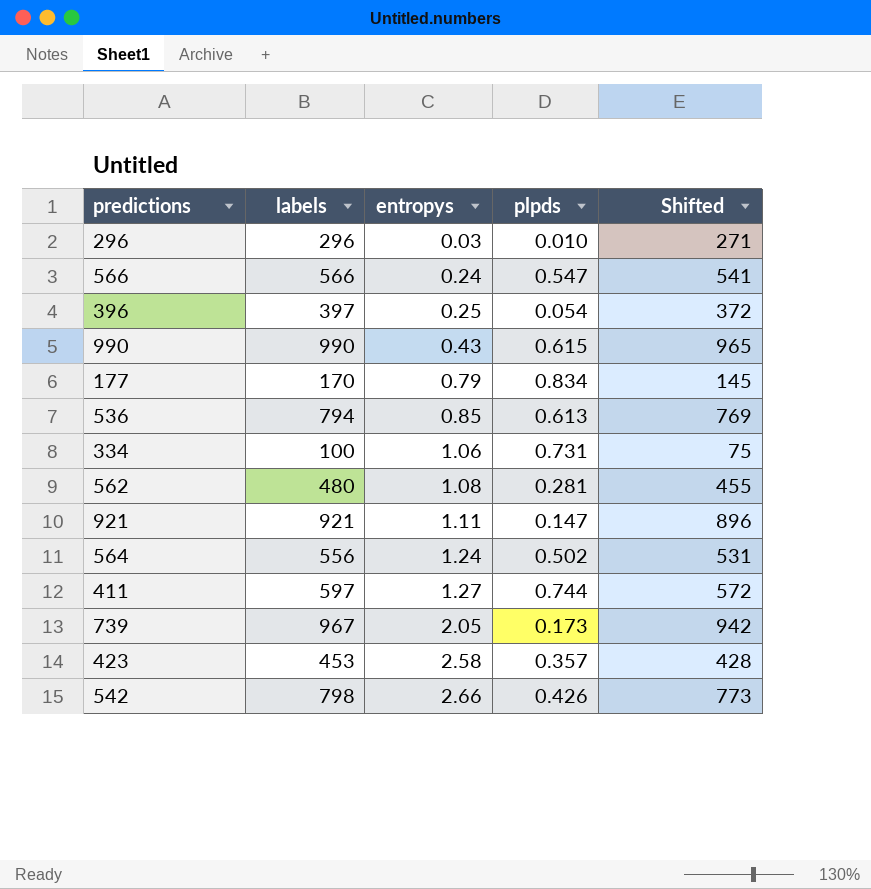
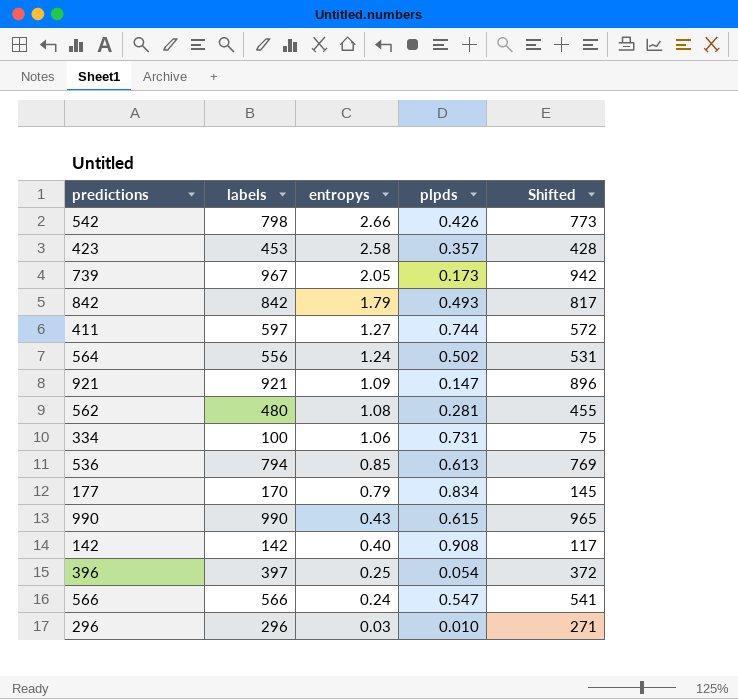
row order: entropys ascending -> entropys descending
row 842: none -> 842 | 1.79 | 0.493 | 817
921 | entropys: 1.11 -> 1.09
row 142: none -> 142 | 0.40 | 0.908 | 117

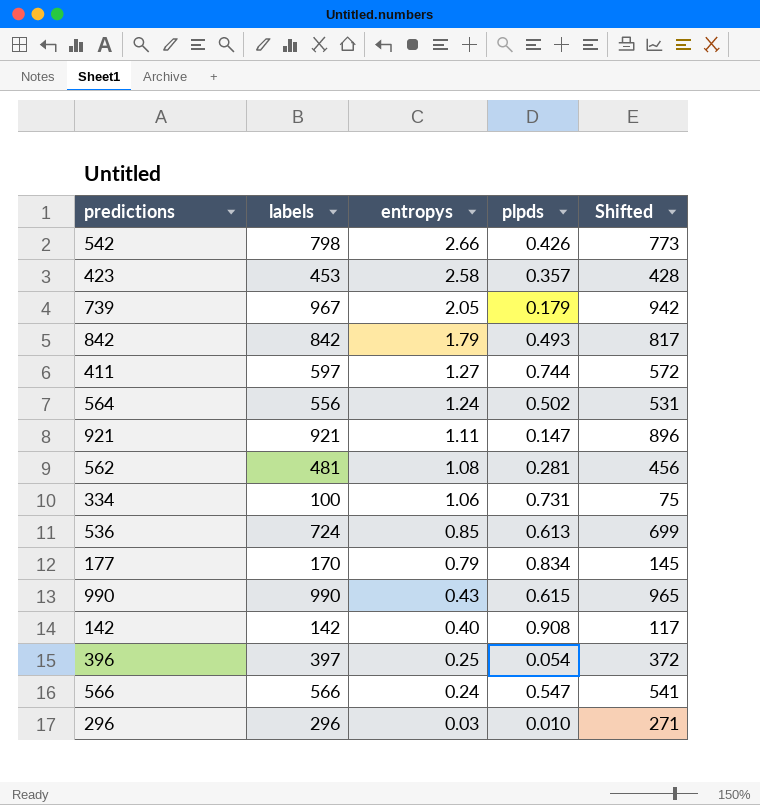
739 | plpds: 0.173 -> 0.179
921 | entropys: 1.09 -> 1.11
562 | labels: 480 -> 481
562 | Shifted: 455 -> 456
536 | labels: 794 -> 724
536 | Shifted: 769 -> 699

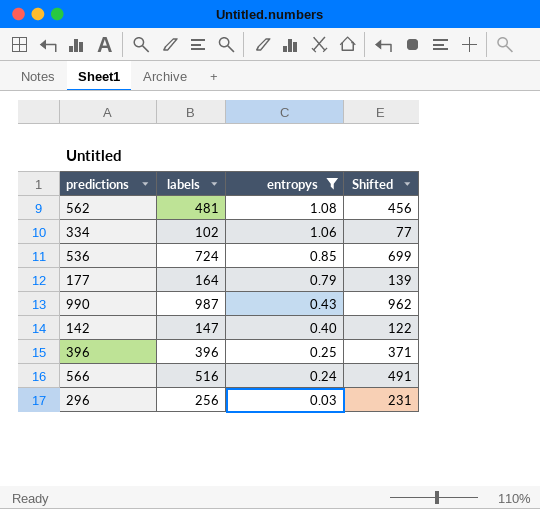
filter: none -> entropys <= 1.08
column plpds | position: 4 -> none
334 | labels: 100 -> 102
334 | Shifted: 75 -> 77
177 | labels: 170 -> 164
177 | Shifted: 145 -> 139
990 | labels: 990 -> 987
990 | Shifted: 965 -> 962
142 | labels: 142 -> 147
142 | Shifted: 117 -> 122
396 | labels: 397 -> 396
396 | Shifted: 372 -> 371
566 | labels: 566 -> 516
566 | Shifted: 541 -> 491
296 | labels: 296 -> 256
296 | Shifted: 271 -> 231

